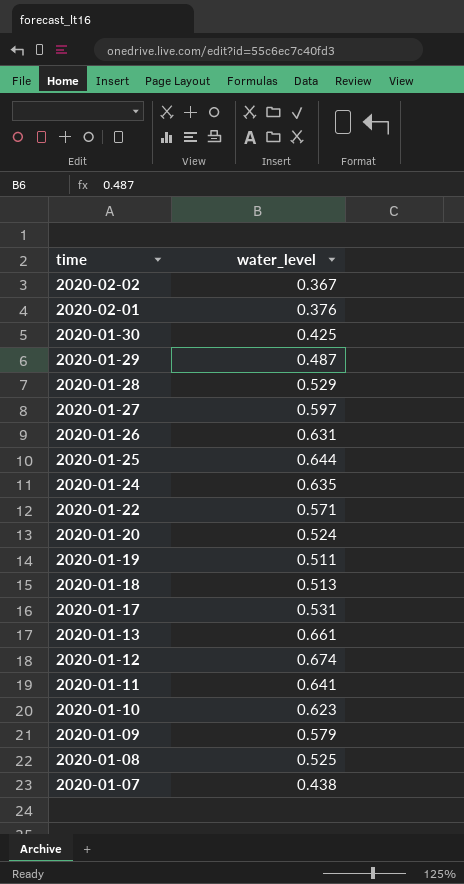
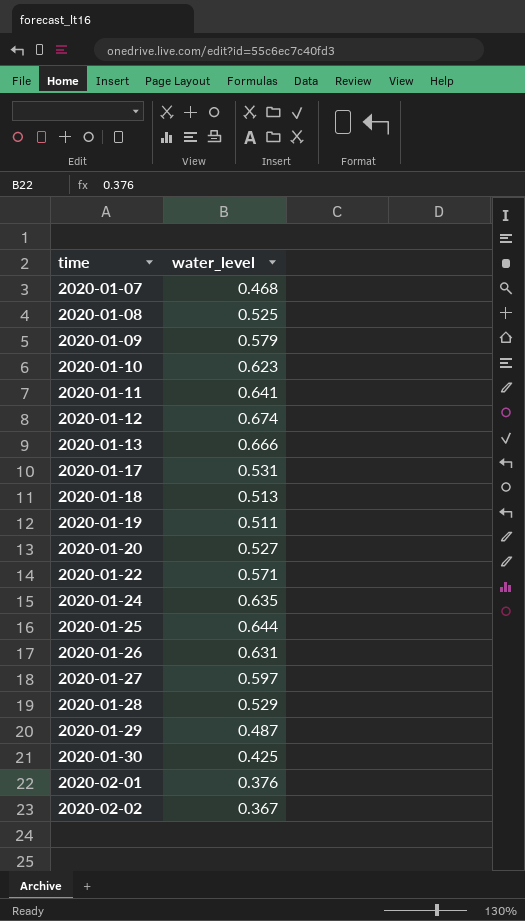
row order: time descending -> time ascending
2020-01-07 | water_level: 0.438 -> 0.468
2020-01-13 | water_level: 0.661 -> 0.666
2020-01-20 | water_level: 0.524 -> 0.527

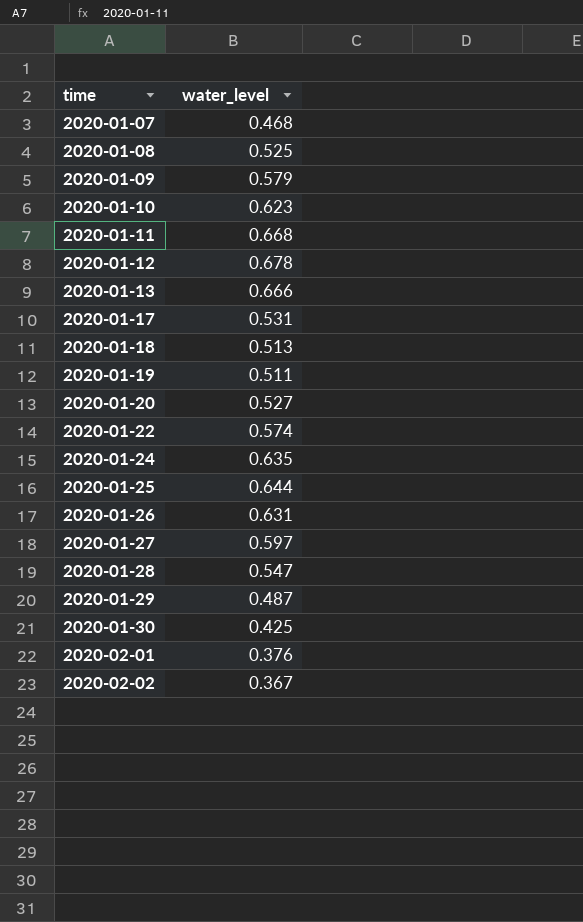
2020-01-11 | water_level: 0.641 -> 0.668
2020-01-12 | water_level: 0.674 -> 0.678
2020-01-22 | water_level: 0.571 -> 0.574
2020-01-28 | water_level: 0.529 -> 0.547

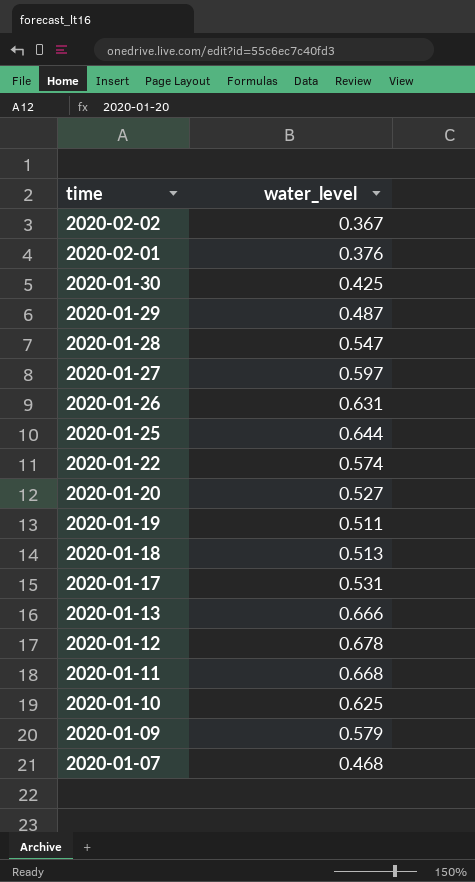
row order: time ascending -> time descending
row 2020-01-08: 0.525 -> none
row 2020-01-24: 0.635 -> none
2020-01-10 | water_level: 0.623 -> 0.625

